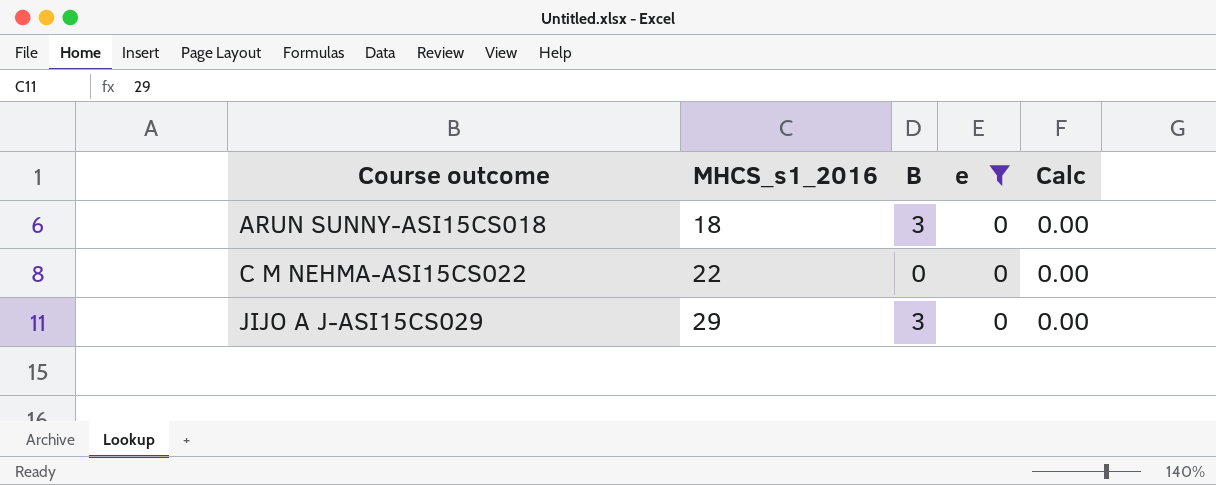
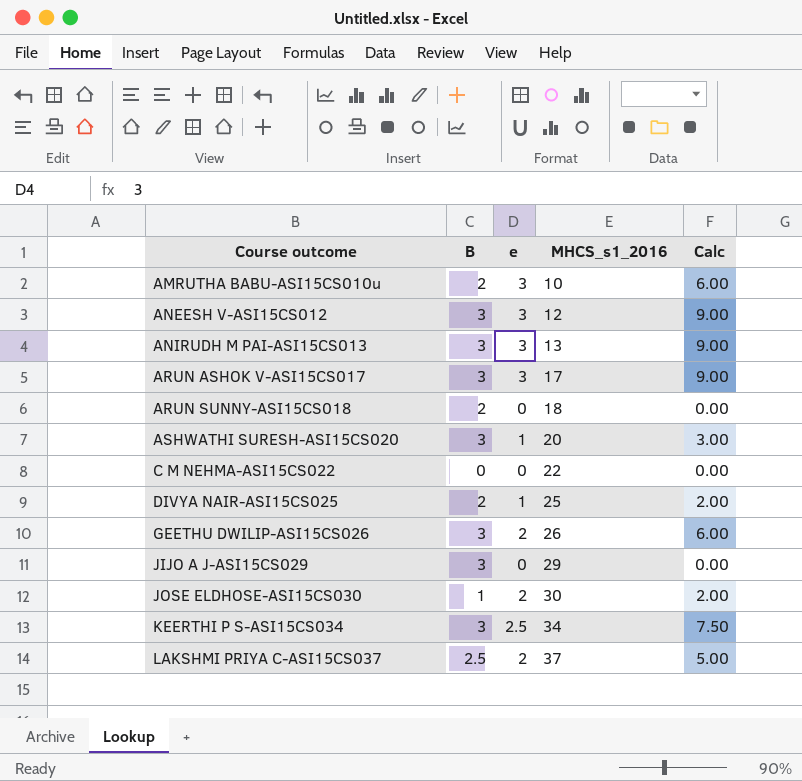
filter: e = 0 -> none
column MHCS_s1_2016 | position: 2 -> 4
ARUN SUNNY-ASI15CS018 | B: 3 -> 2

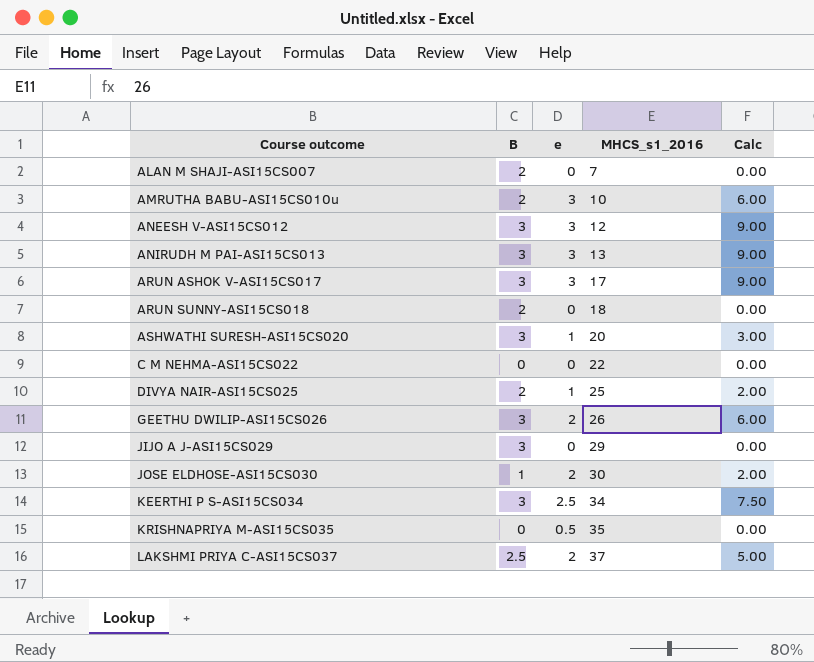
row ALAN M SHAJI-ASI15CS007: none -> 2 | 0 | 7 | 0.00
row KRISHNAPRIYA M-ASI15CS035: none -> 0 | 0.5 | 35 | 0.00

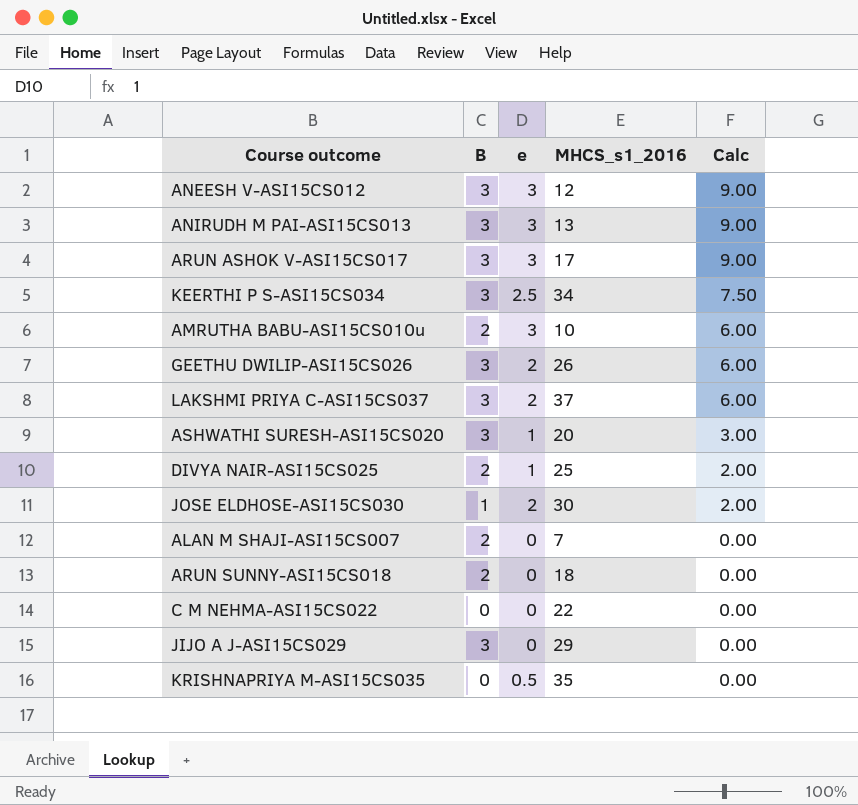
row order: Course outcome ascending -> Calc descending
LAKSHMI PRIYA C-ASI15CS037 | B: 2.5 -> 3
LAKSHMI PRIYA C-ASI15CS037 | Calc: 5.00 -> 6.00

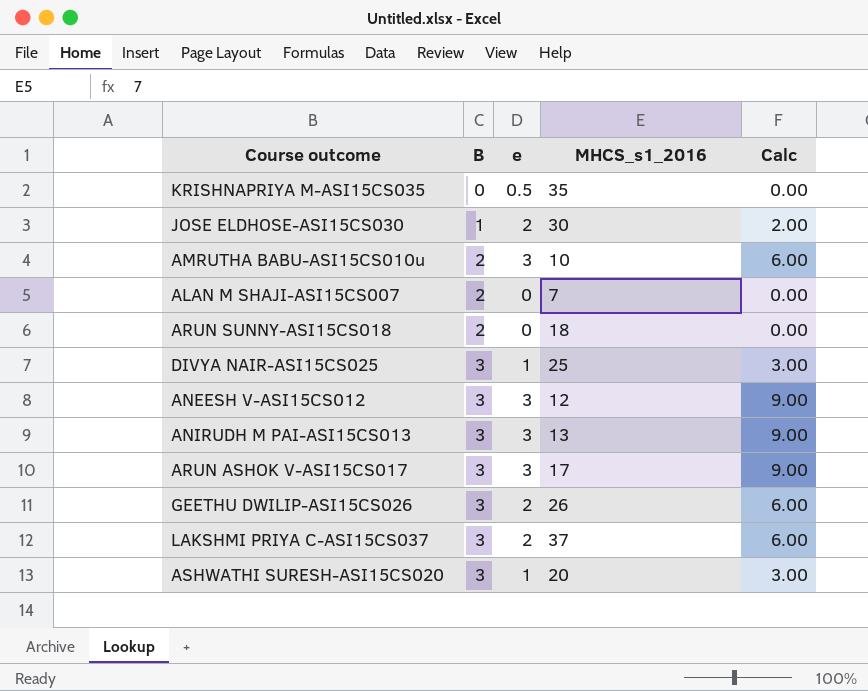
row order: Calc descending -> B ascending
row KEERTHI P S-ASI15CS034: 3 | 2.5 | 34 | 7.50 -> none
row C M NEHMA-ASI15CS022: 0 | 0 | 22 | 0.00 -> none
row JIJO A J-ASI15CS029: 3 | 0 | 29 | 0.00 -> none
DIVYA NAIR-ASI15CS025 | B: 2 -> 3
DIVYA NAIR-ASI15CS025 | Calc: 2.00 -> 3.00

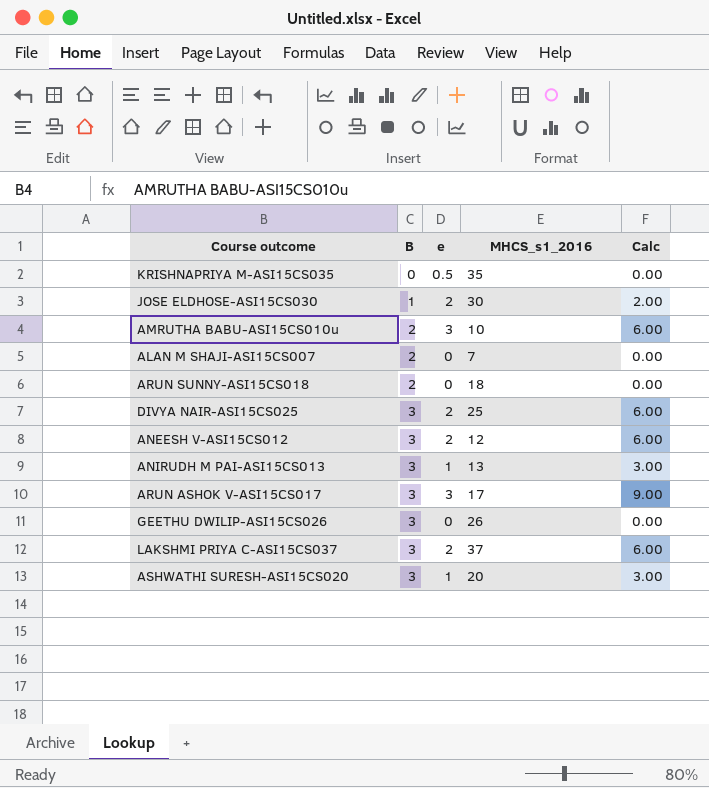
DIVYA NAIR-ASI15CS025 | e: 1 -> 2
DIVYA NAIR-ASI15CS025 | Calc: 3.00 -> 6.00
ANEESH V-ASI15CS012 | e: 3 -> 2
ANEESH V-ASI15CS012 | Calc: 9.00 -> 6.00
ANIRUDH M PAI-ASI15CS013 | e: 3 -> 1
ANIRUDH M PAI-ASI15CS013 | Calc: 9.00 -> 3.00
GEETHU DWILIP-ASI15CS026 | e: 2 -> 0
GEETHU DWILIP-ASI15CS026 | Calc: 6.00 -> 0.00

